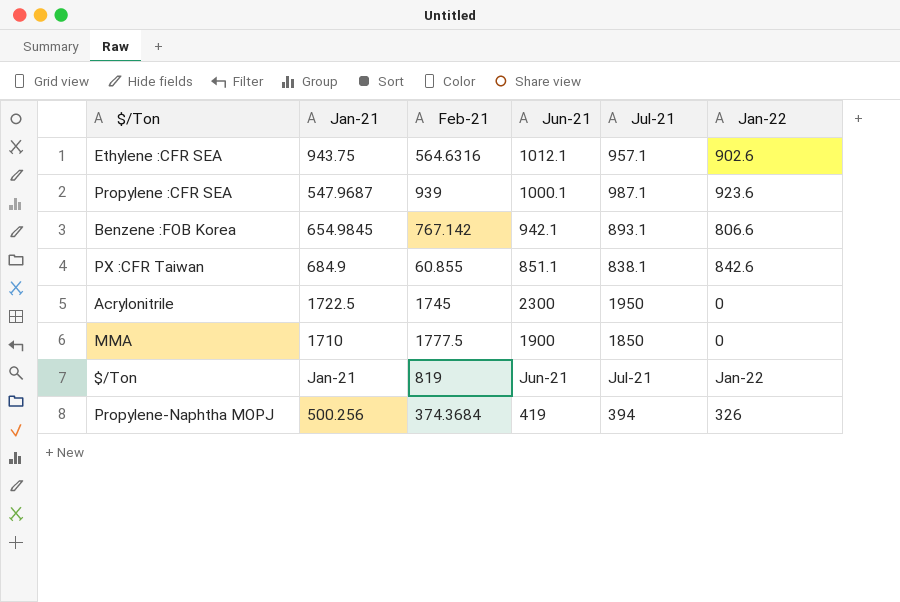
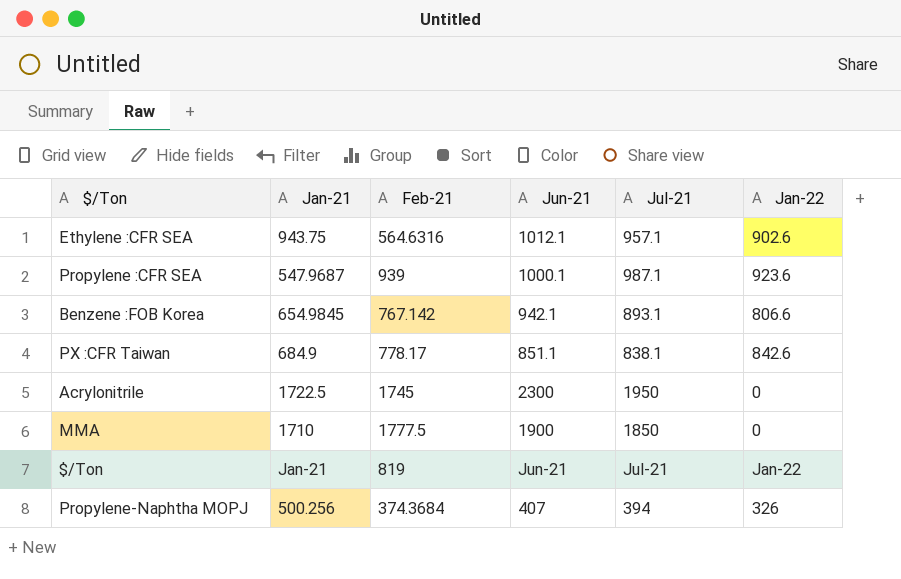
PX :CFR Taiwan | Feb-21: 60.855 -> 778.17
Propylene-Naphtha MOPJ | Jun-21: 419 -> 407

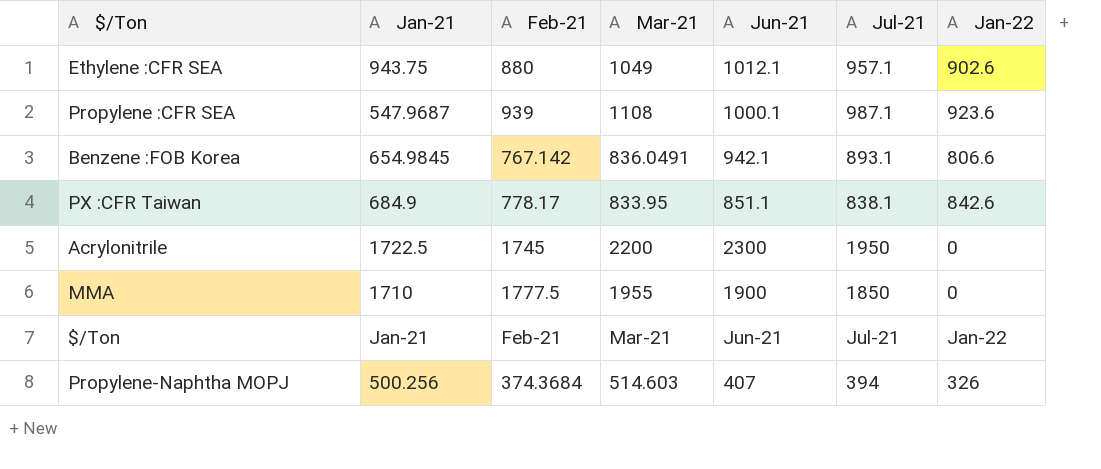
column Mar-21 | position: none -> 4
Ethylene :CFR SEA | Feb-21: 564.6316 -> 880
$/Ton | Feb-21: 819 -> Feb-21

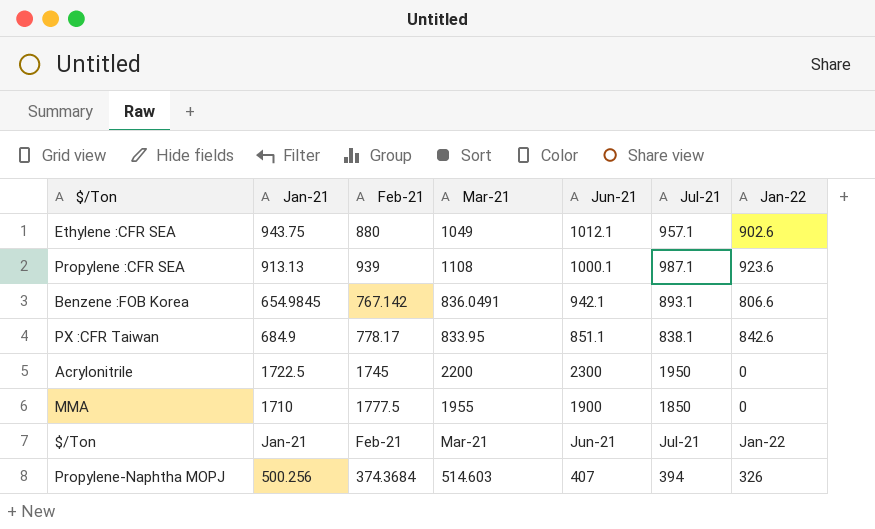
Propylene :CFR SEA | Jan-21: 547.9687 -> 913.13

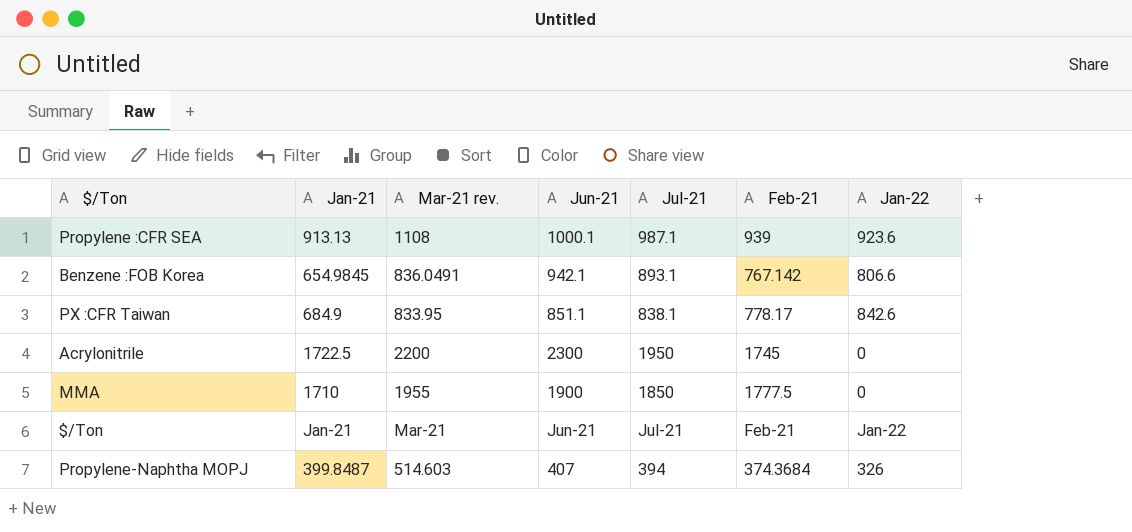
column name: Mar-21 -> Mar-21 rev.
column Feb-21 | position: 3 -> 6
row Ethylene :CFR SEA: 943.75 | 880 | 1049 | 1012.1 | 957.1 | 902.6 -> none
Propylene-Naphtha MOPJ | Jan-21: 500.256 -> 399.8487

